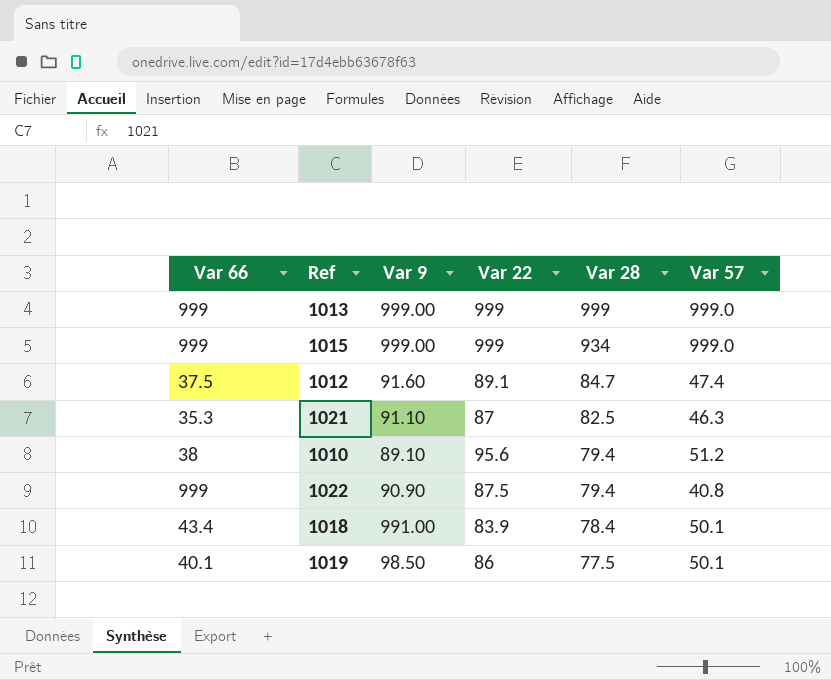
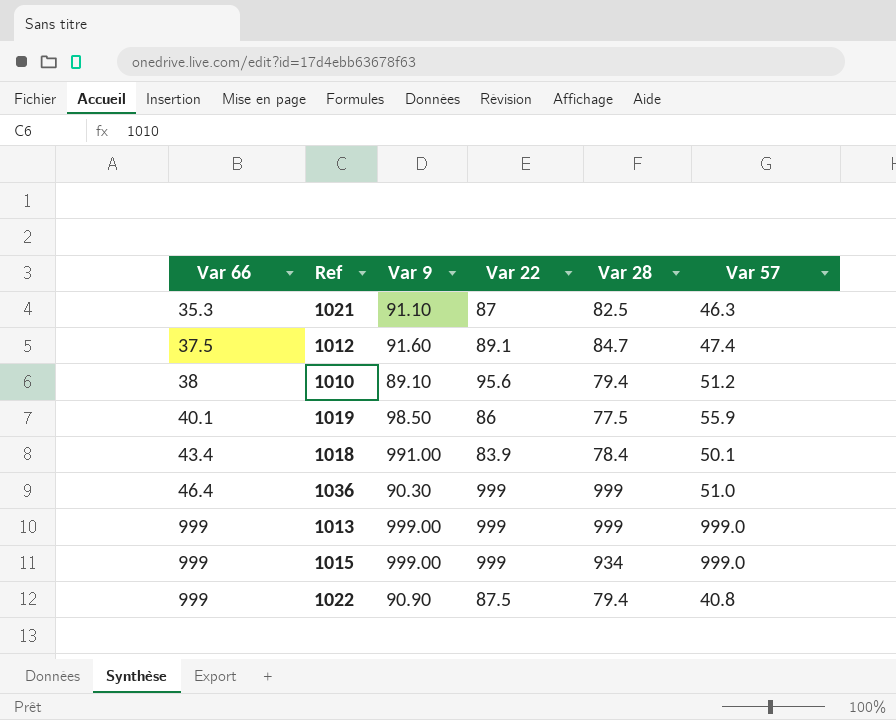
row order: Var 28 descending -> Var 66 ascending
1019 | Var 57: 50.1 -> 55.9
row 1036: none -> 46.4 | 90.30 | 999 | 999 | 51.0

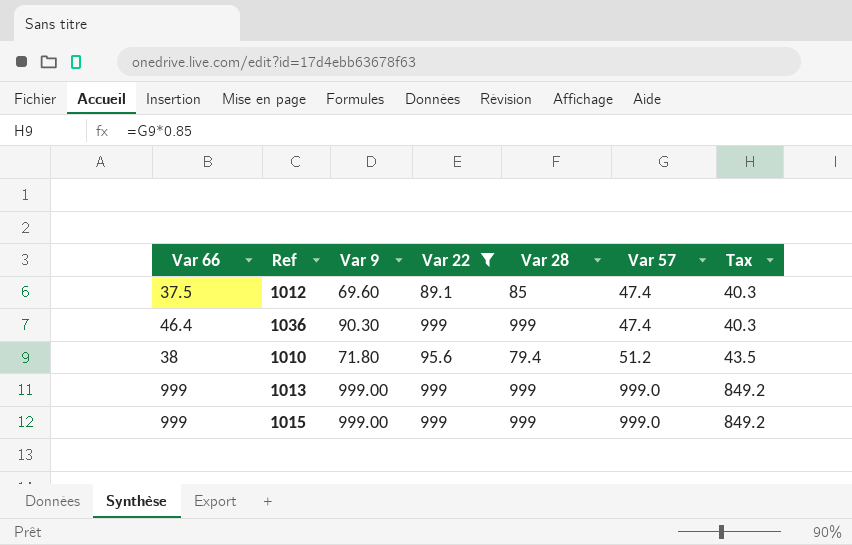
filter: none -> Var 22 >= 89.1
row order: Var 66 ascending -> Var 57 ascending
column Tax | formula: none -> [Var 57] * 0.85
1012 | Var 9: 91.60 -> 69.60
1012 | Var 28: 84.7 -> 85
1036 | Var 57: 51.0 -> 47.4
1010 | Var 9: 89.10 -> 71.80
1015 | Var 28: 934 -> 999

